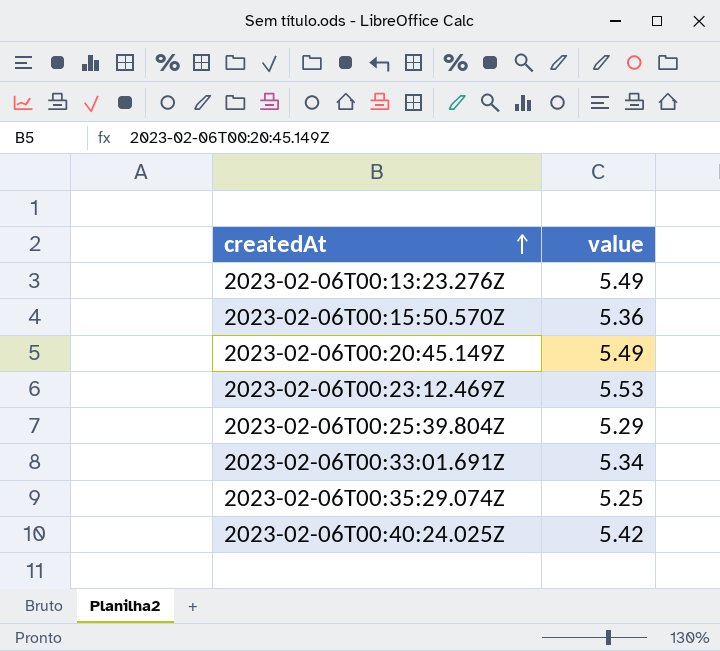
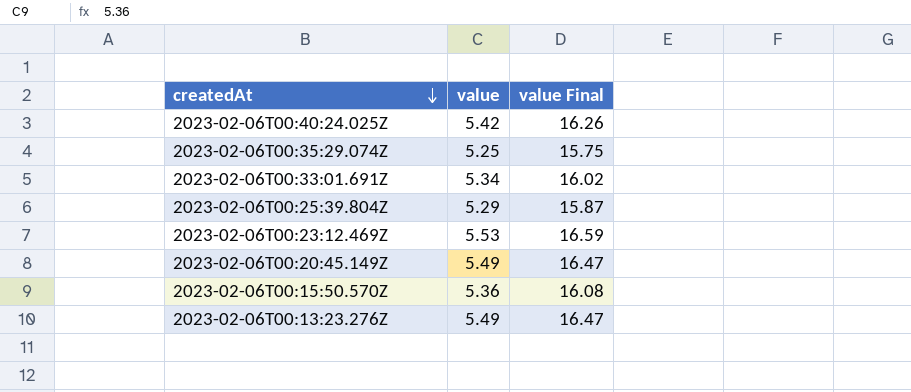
row order: createdAt ascending -> createdAt descending
column value Final | formula: none -> [value] * 3

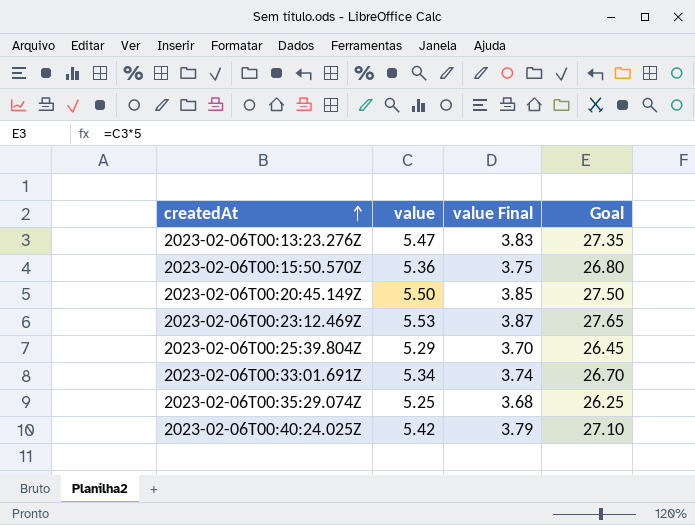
row order: createdAt descending -> createdAt ascending
column value Final | formula: [value] * 3 -> [value] * 0.7
column Goal | formula: none -> [value] * 5
2023-02-06T00:13:23.276Z | value: 5.49 -> 5.47
2023-02-06T00:20:45.149Z | value: 5.49 -> 5.50

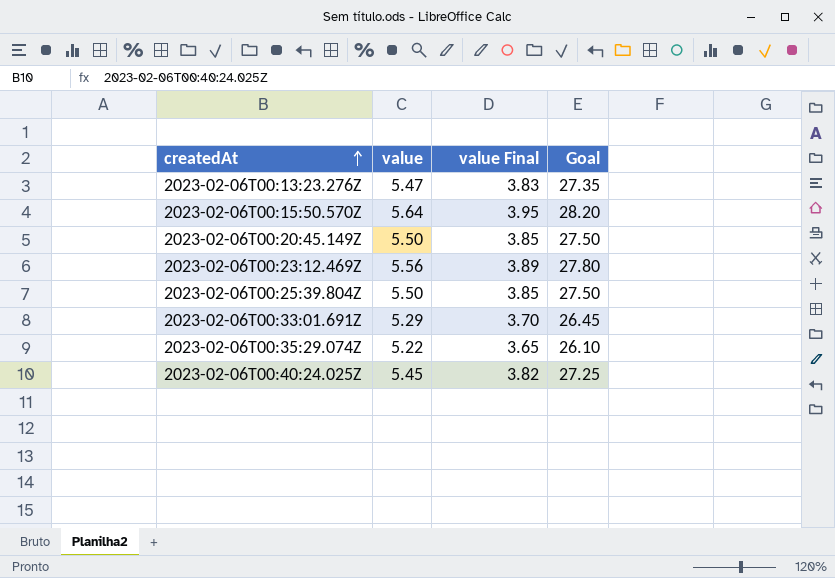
2023-02-06T00:15:50.570Z | value: 5.36 -> 5.64
2023-02-06T00:15:50.570Z | value Final: 3.75 -> 3.95
2023-02-06T00:15:50.570Z | Goal: 26.80 -> 28.20
2023-02-06T00:23:12.469Z | value: 5.53 -> 5.56
2023-02-06T00:23:12.469Z | value Final: 3.87 -> 3.89
2023-02-06T00:23:12.469Z | Goal: 27.65 -> 27.80
2023-02-06T00:25:39.804Z | value: 5.29 -> 5.50
2023-02-06T00:25:39.804Z | value Final: 3.70 -> 3.85
2023-02-06T00:25:39.804Z | Goal: 26.45 -> 27.50
2023-02-06T00:33:01.691Z | value: 5.34 -> 5.29
2023-02-06T00:33:01.691Z | value Final: 3.74 -> 3.70
2023-02-06T00:33:01.691Z | Goal: 26.70 -> 26.45
2023-02-06T00:35:29.074Z | value: 5.25 -> 5.22
2023-02-06T00:35:29.074Z | value Final: 3.68 -> 3.65
2023-02-06T00:35:29.074Z | Goal: 26.25 -> 26.10
2023-02-06T00:40:24.025Z | value: 5.42 -> 5.45
2023-02-06T00:40:24.025Z | value Final: 3.79 -> 3.82
2023-02-06T00:40:24.025Z | Goal: 27.10 -> 27.25

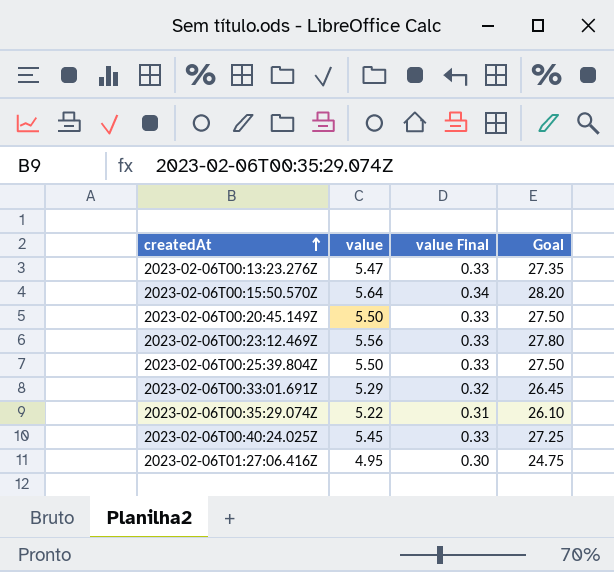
column value Final | formula: [value] * 0.7 -> [value] * 0.06
row 2023-02-06T01:27:06.416Z: none -> 4.95 | 0.30 | 24.75

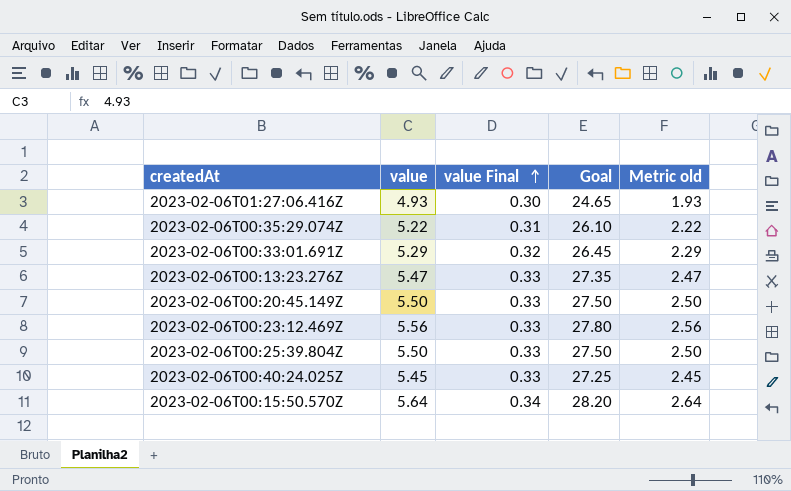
row order: createdAt ascending -> value Final ascending
column Metric old | formula: none -> [value] - 3
2023-02-06T01:27:06.416Z | value: 4.95 -> 4.93
2023-02-06T01:27:06.416Z | Goal: 24.75 -> 24.65

